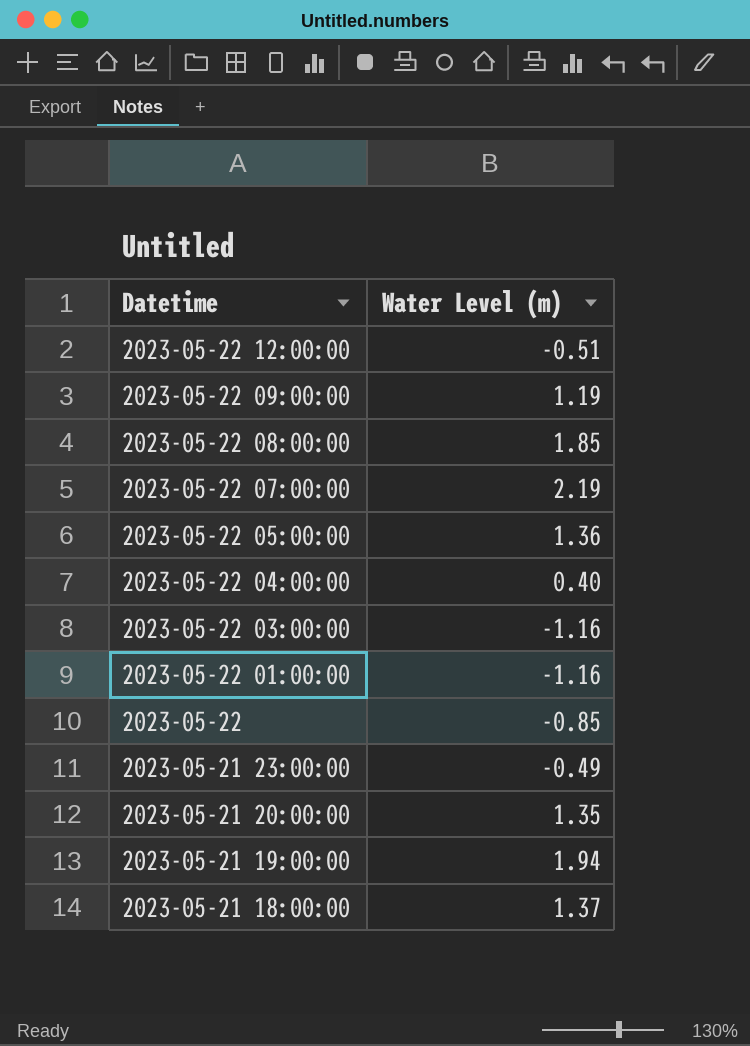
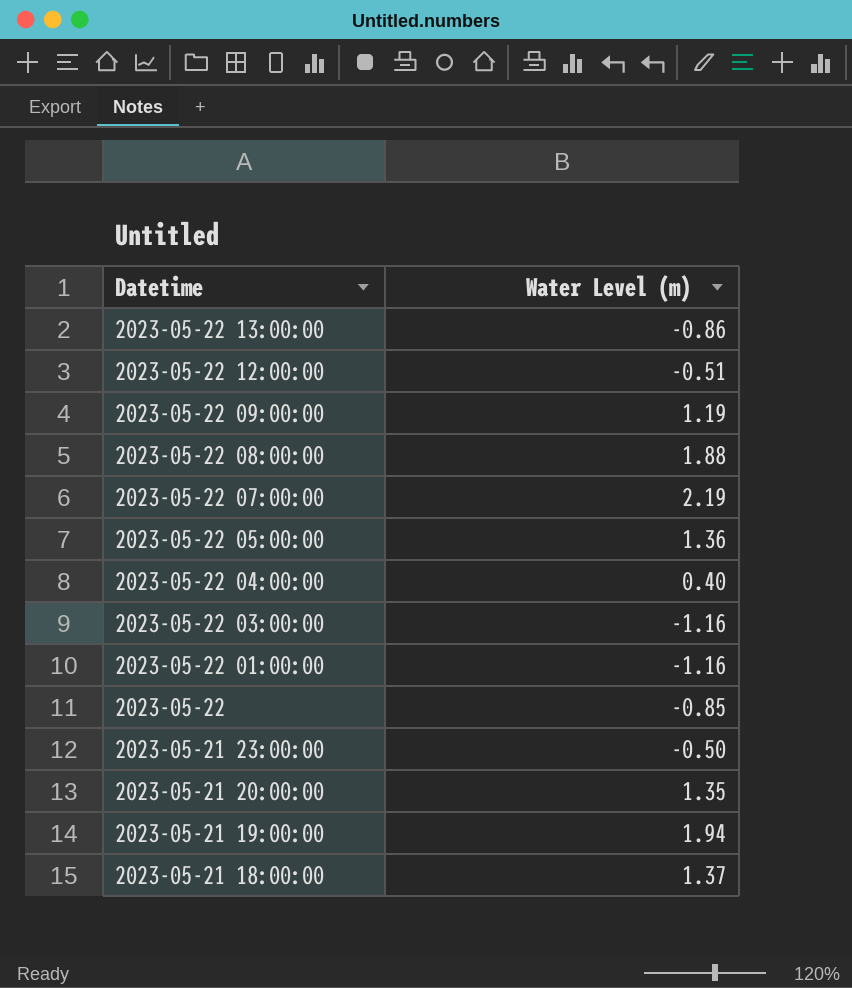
row 2023-05-22 13:00:00: none -> -0.86
2023-05-22 08:00:00 | Water Level (m): 1.85 -> 1.88
2023-05-21 23:00:00 | Water Level (m): -0.49 -> -0.50

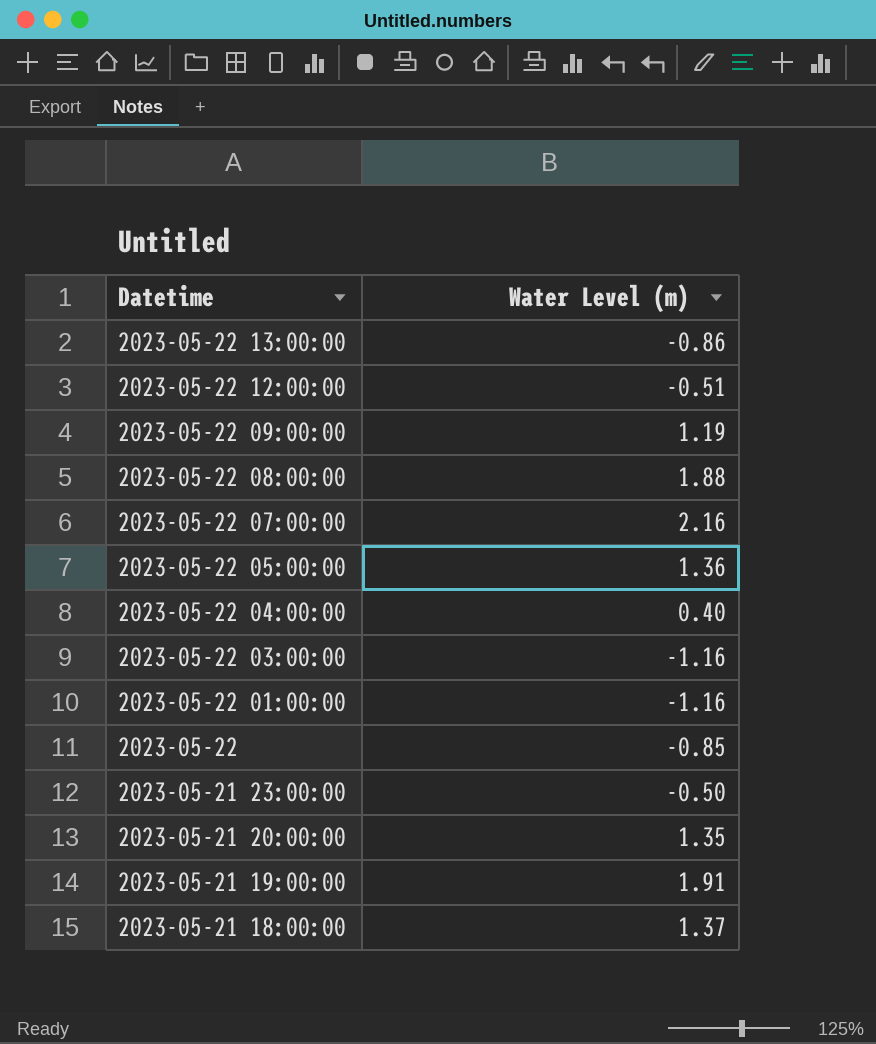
2023-05-22 07:00:00 | Water Level (m): 2.19 -> 2.16
2023-05-21 19:00:00 | Water Level (m): 1.94 -> 1.91

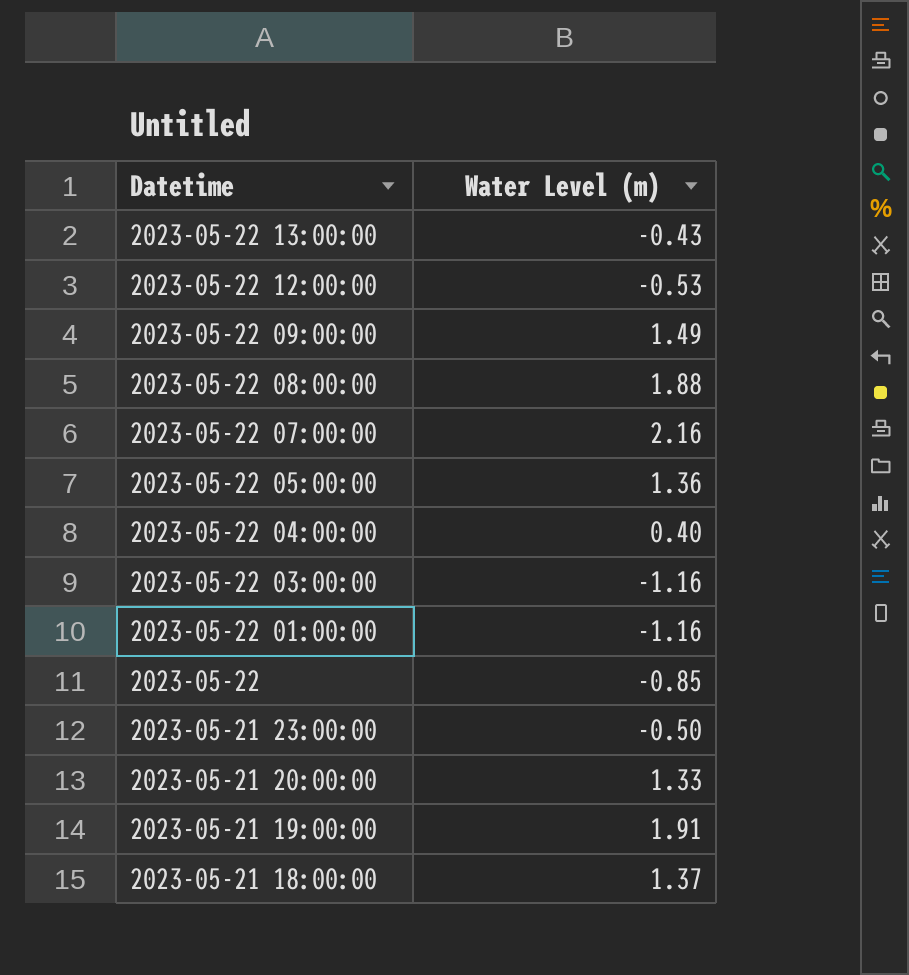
2023-05-22 13:00:00 | Water Level (m): -0.86 -> -0.43
2023-05-22 12:00:00 | Water Level (m): -0.51 -> -0.53
2023-05-22 09:00:00 | Water Level (m): 1.19 -> 1.49
2023-05-21 20:00:00 | Water Level (m): 1.35 -> 1.33

